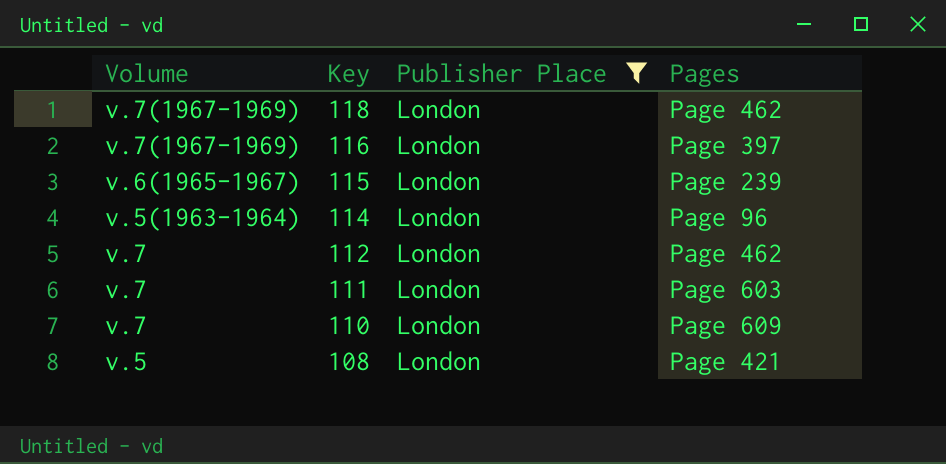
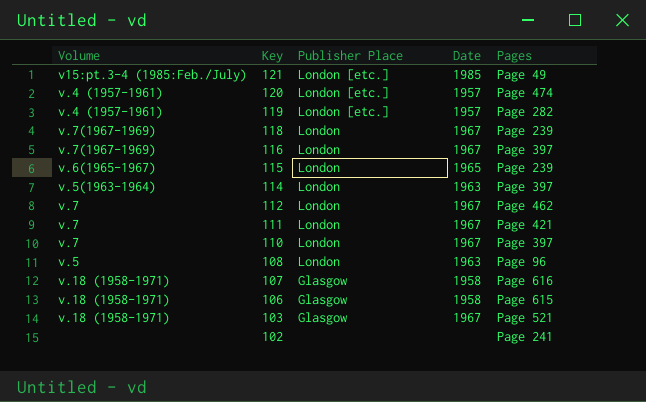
filter: Publisher Place = London -> none
column Date | position: none -> 4
118 | Pages: Page 462 -> Page 239
114 | Pages: Page 96 -> Page 397
111 | Pages: Page 603 -> Page 421
110 | Pages: Page 609 -> Page 397
108 | Pages: Page 421 -> Page 96

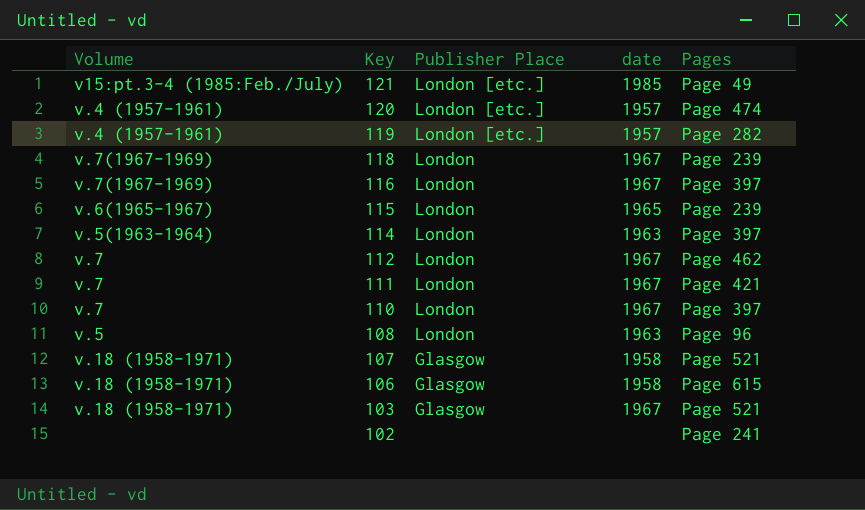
column name: Date -> date
107 | Pages: Page 616 -> Page 521

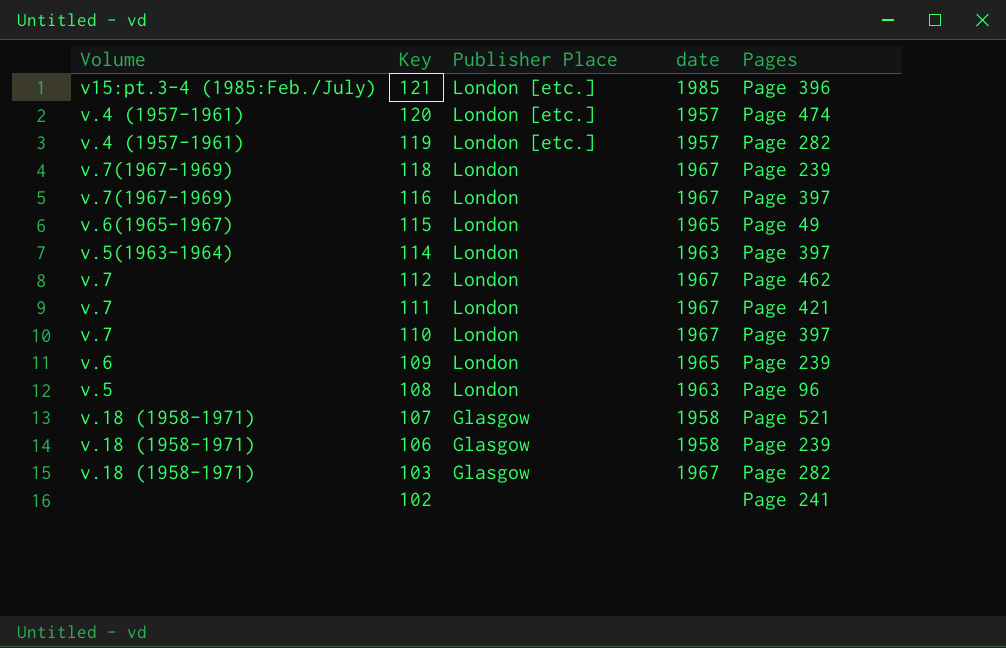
121 | Pages: Page 49 -> Page 396
115 | Pages: Page 239 -> Page 49
row 109: none -> v.6 | London | 1965 | Page 239
106 | Pages: Page 615 -> Page 239
103 | Pages: Page 521 -> Page 282

